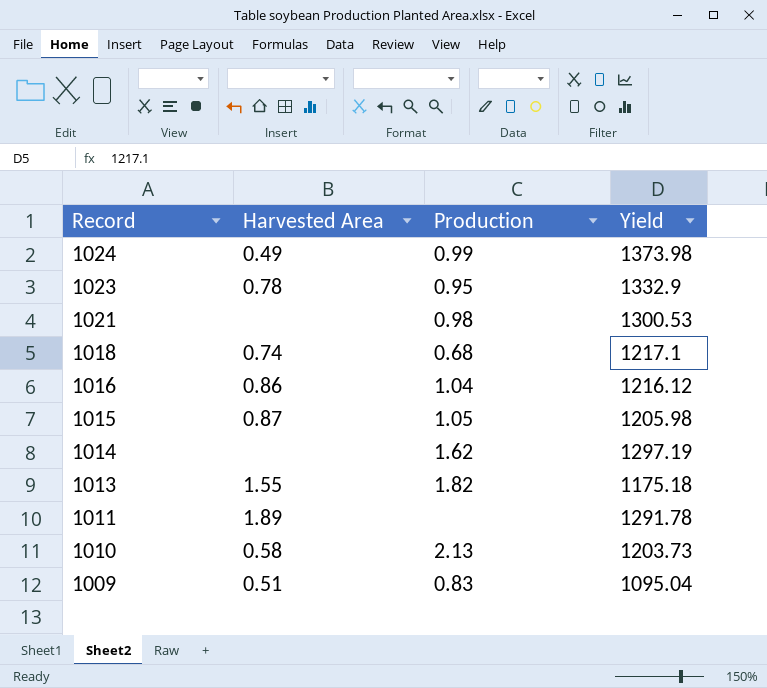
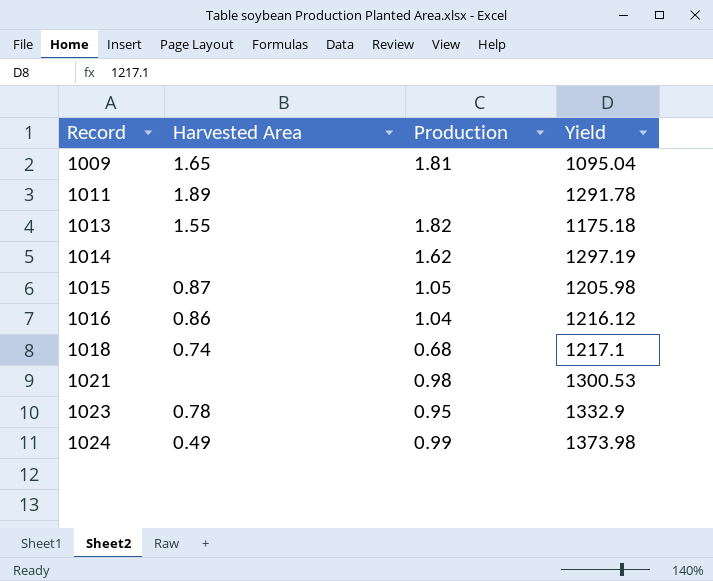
row order: Record descending -> Record ascending
row 1010: 0.58 | 2.13 | 1203.73 -> none
1009 | Harvested Area: 0.51 -> 1.65
1009 | Production: 0.83 -> 1.81

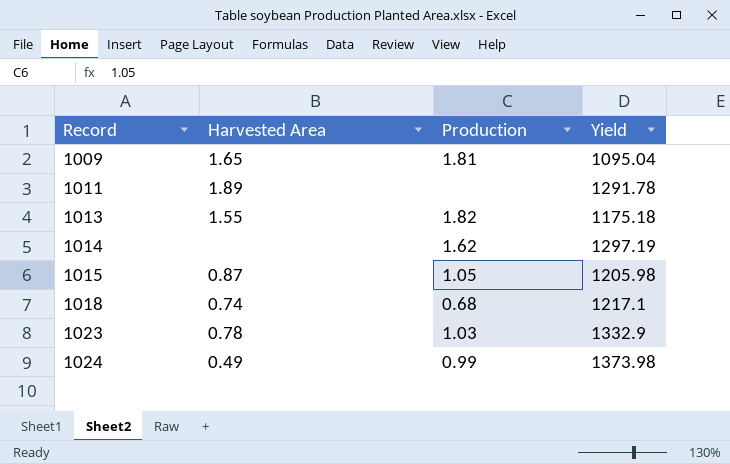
row 1016: 0.86 | 1.04 | 1216.12 -> none
row 1021: none | 0.98 | 1300.53 -> none
1023 | Production: 0.95 -> 1.03

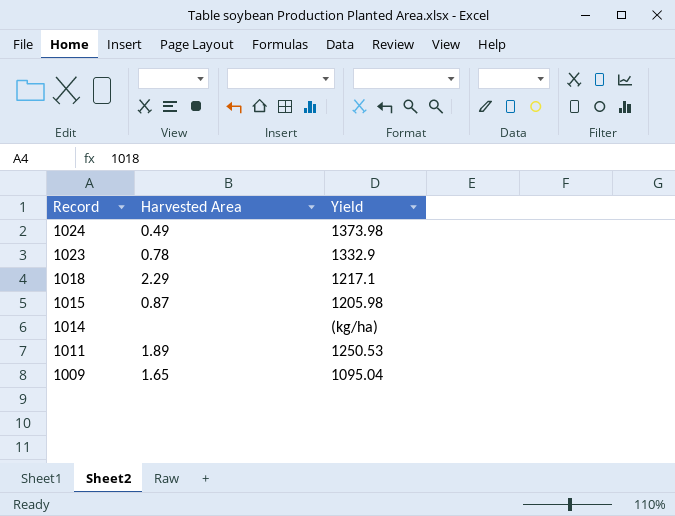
row order: Record ascending -> Record descending
column Production | position: 3 -> none
row 1013: 1.55 | 1.82 | 1175.18 -> none
1018 | Harvested Area: 0.74 -> 2.29
1014 | Yield: 1297.19 -> (kg/ha)
1011 | Yield: 1291.78 -> 1250.53

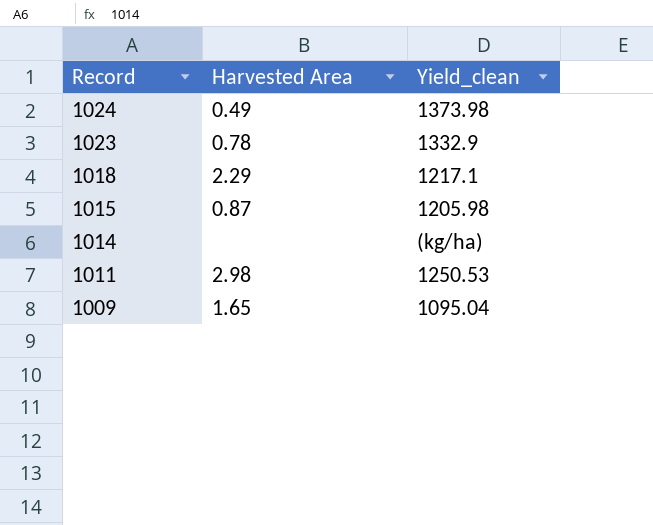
column name: Yield -> Yield_clean
1011 | Harvested Area: 1.89 -> 2.98

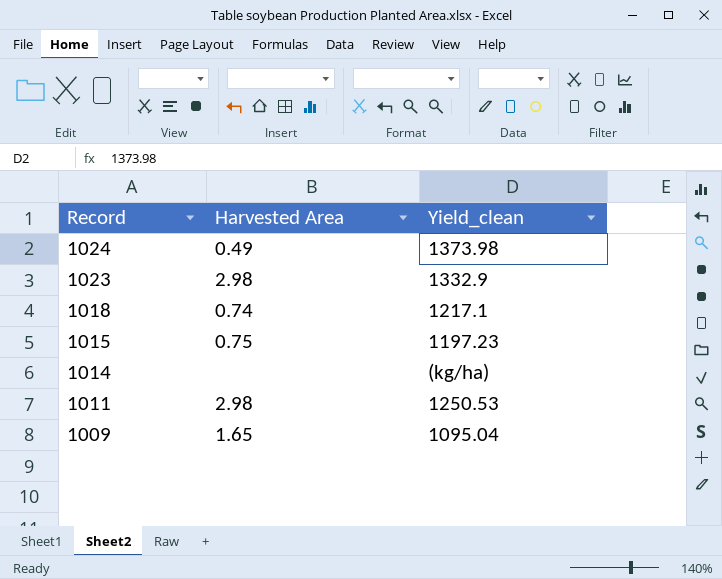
1023 | Harvested Area: 0.78 -> 2.98
1018 | Harvested Area: 2.29 -> 0.74
1015 | Harvested Area: 0.87 -> 0.75
1015 | Yield_clean: 1205.98 -> 1197.23

